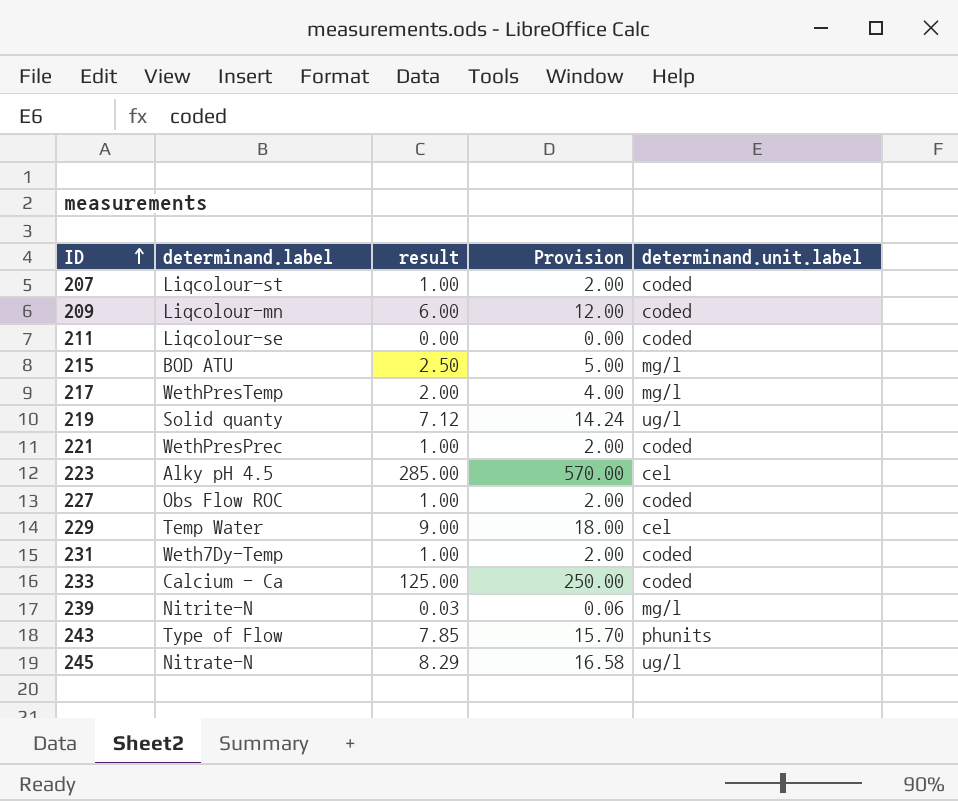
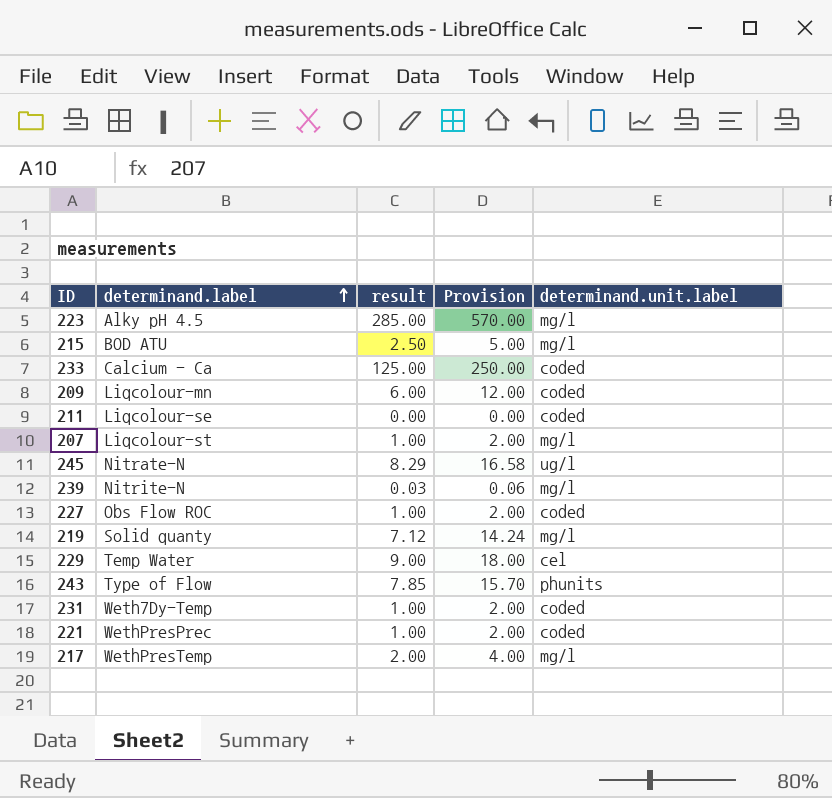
row order: ID ascending -> determinand.label ascending
223 | determinand.unit.label: cel -> mg/l
207 | determinand.unit.label: coded -> mg/l
219 | determinand.unit.label: ug/l -> mg/l

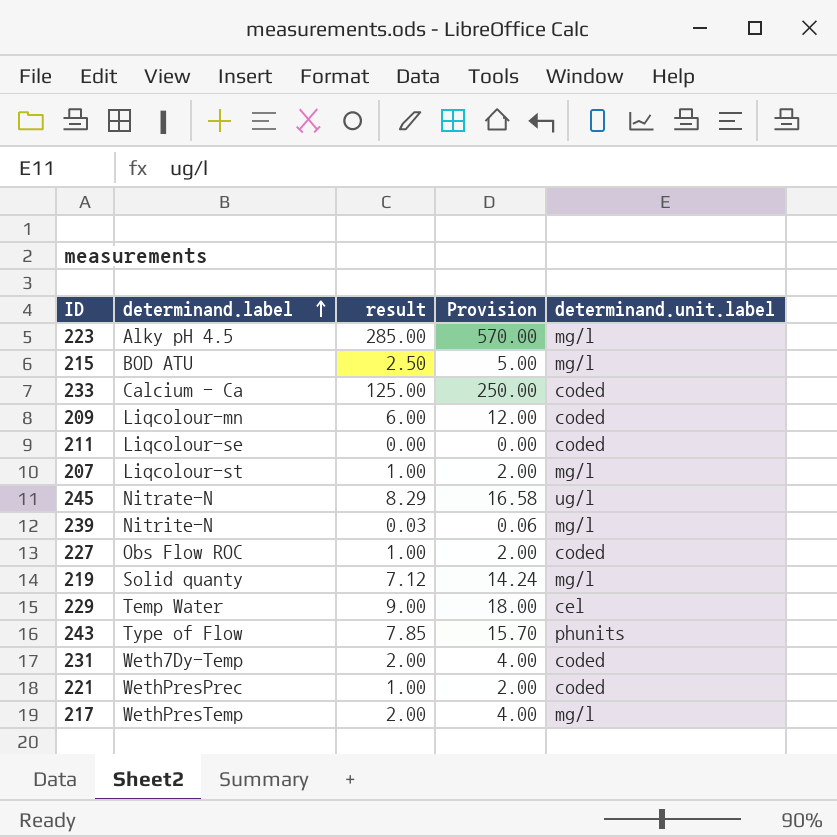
231 | result: 1.00 -> 2.00
231 | Provision: 2.00 -> 4.00

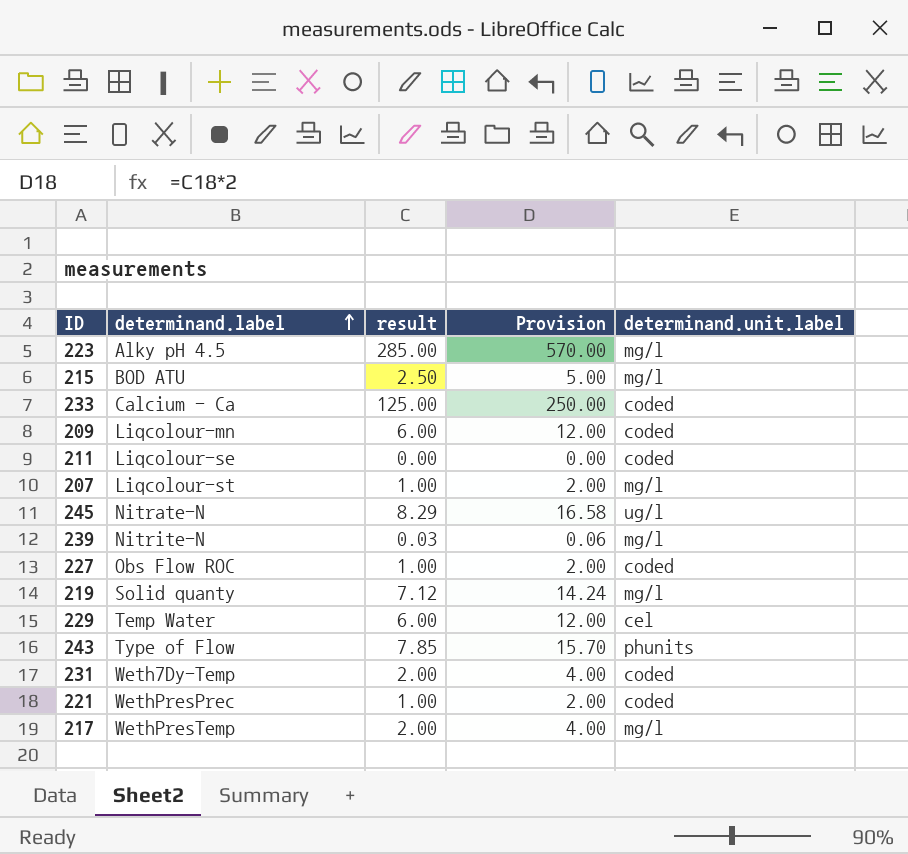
229 | result: 9.00 -> 6.00
229 | Provision: 18.00 -> 12.00

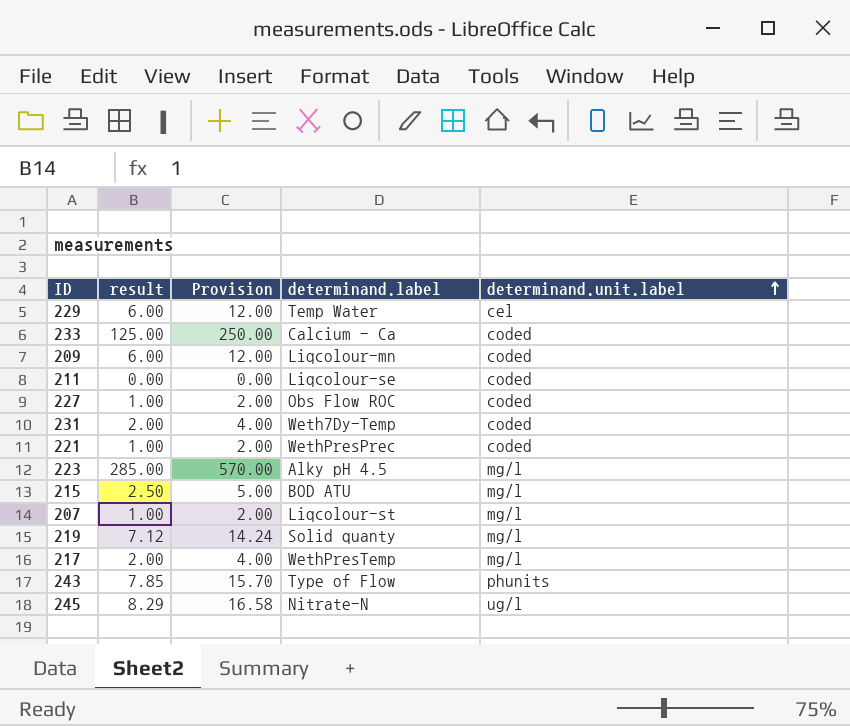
row order: determinand.label ascending -> determinand.unit.label ascending
column determinand.label | position: 2 -> 4
row 239: Nitrite-N | 0.03 | 0.06 | mg/l -> none

